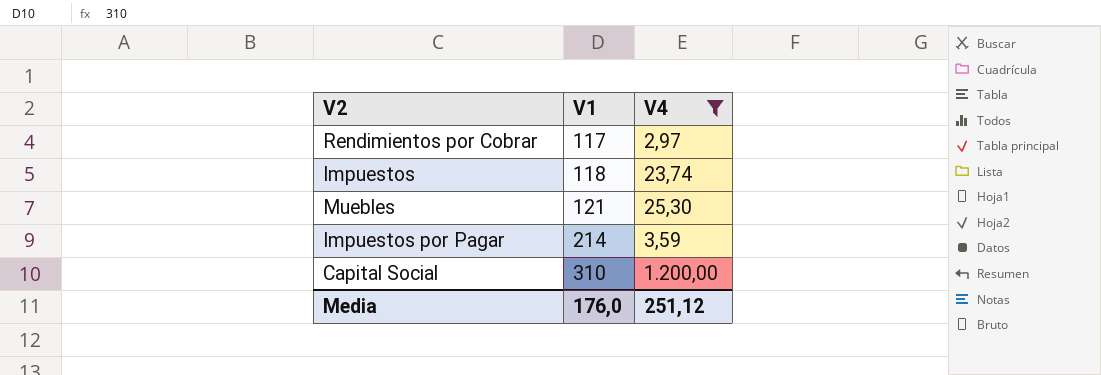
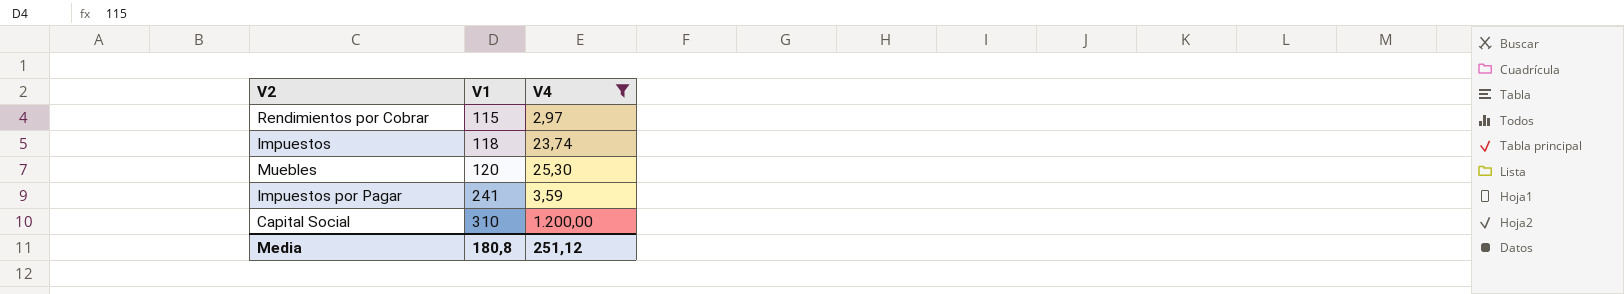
Rendimientos por Cobrar | V1: 117 -> 115
Muebles | V1: 121 -> 120
Impuestos por Pagar | V1: 214 -> 241
Media | V1: 176,0 -> 180,8

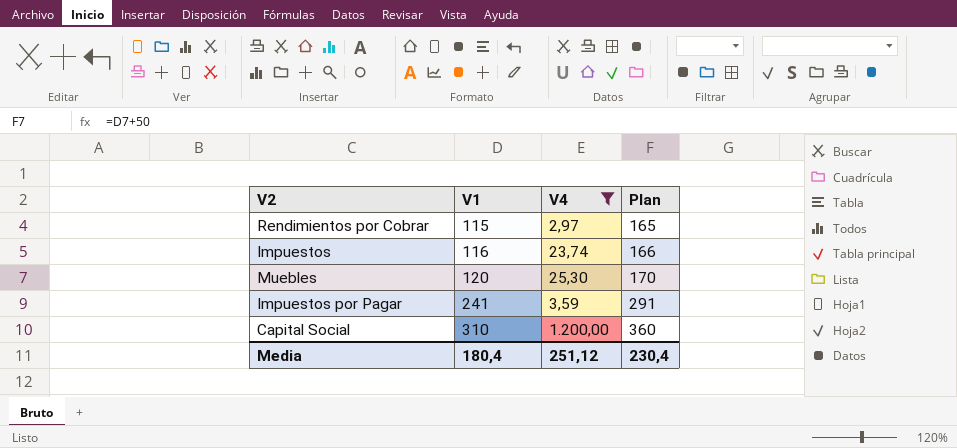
column Plan | formula: none -> [V1] + 50
Impuestos | V1: 118 -> 116
Media | V1: 180,8 -> 180,4

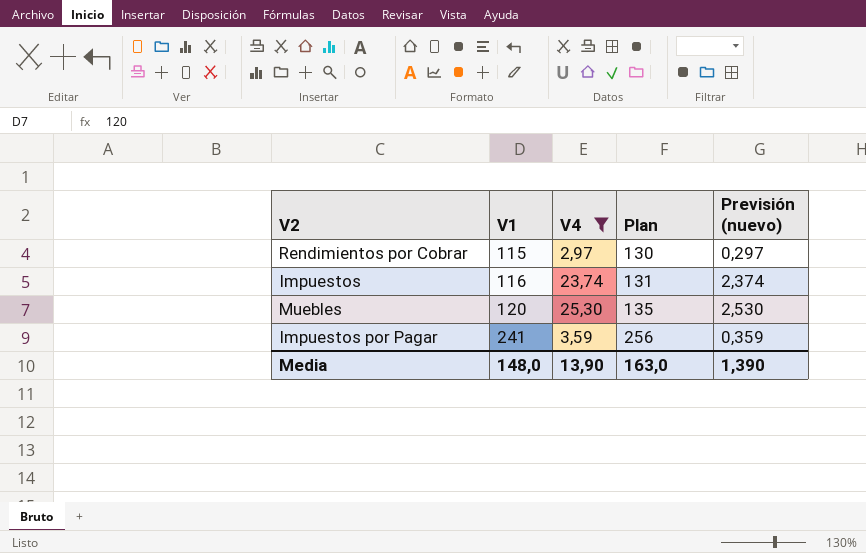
column Plan | formula: [V1] + 50 -> [V1] + 15
column Previsión (nuevo) | formula: none -> [V4] * 0,1
row Capital Social: 310 | 1.200,00 | 360 -> none
Media | V1: 180,4 -> 148,0
Media | V4: 251,12 -> 13,90
Media | Plan: 230,4 -> 163,0

